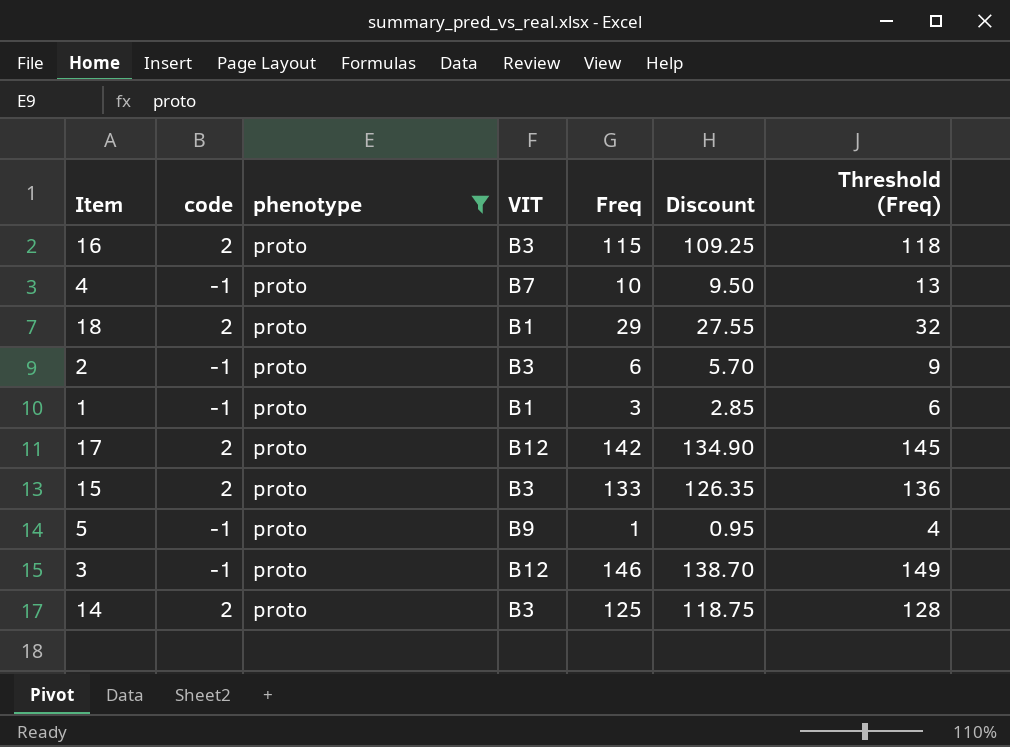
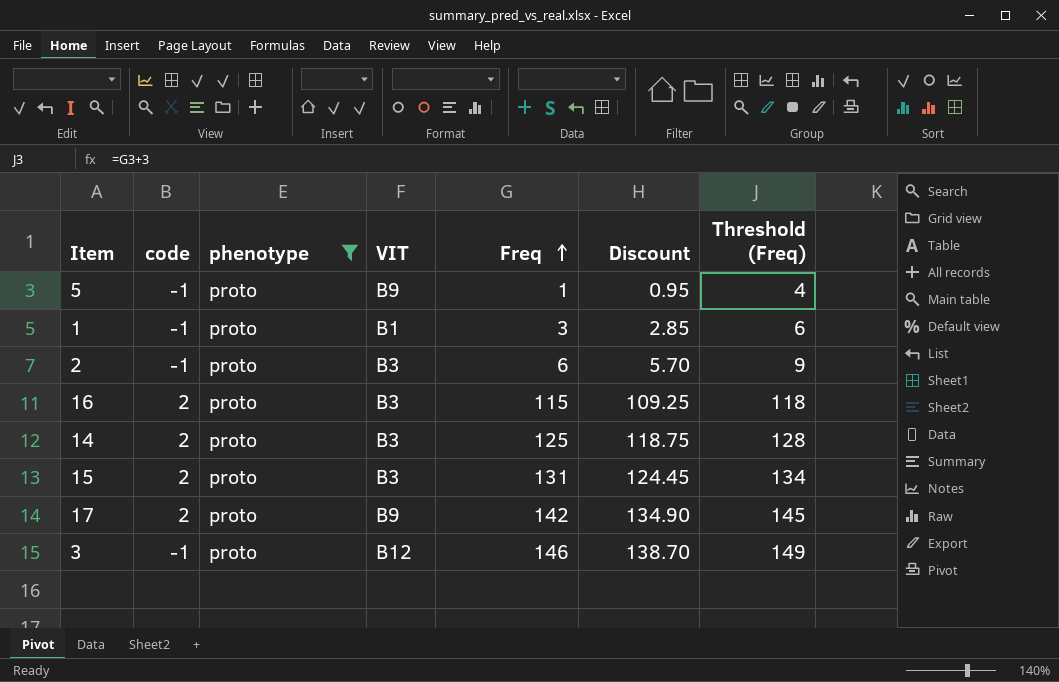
row order: none -> Freq ascending
row 4: -1 | proto | B7 | 10 | 9.50 | 13 -> none
row 18: 2 | proto | B1 | 29 | 27.55 | 32 -> none
15 | Freq: 133 -> 131
15 | Discount: 126.35 -> 124.45
15 | Threshold (Freq): 136 -> 134
17 | VIT: B12 -> B9

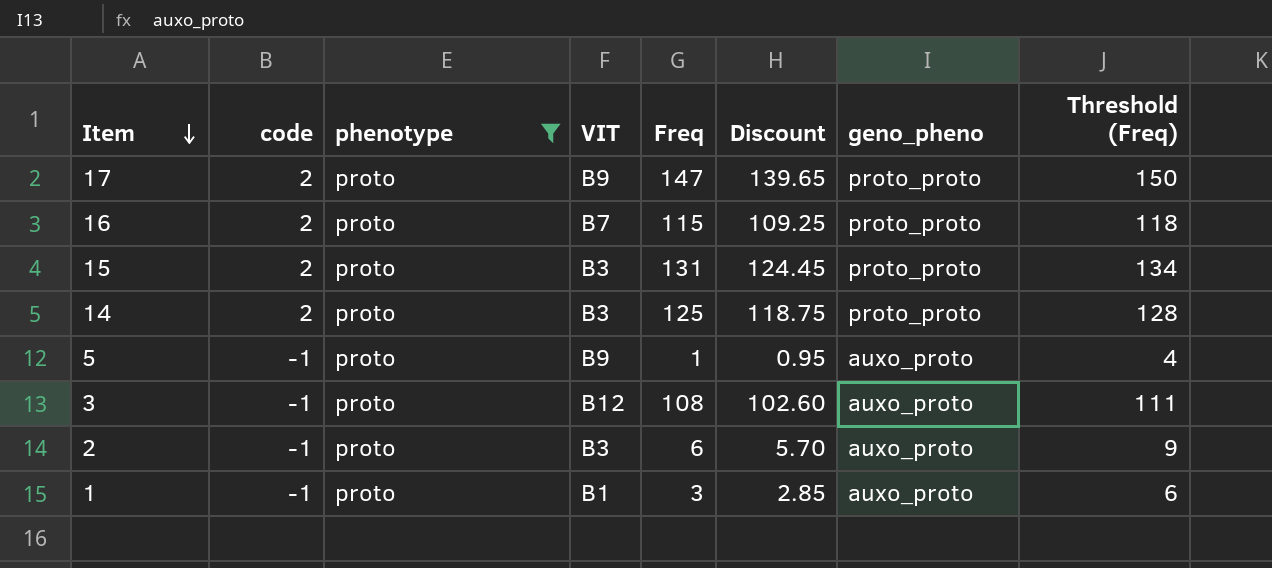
row order: Freq ascending -> Item descending
column geno_pheno | position: none -> 7
17 | Freq: 142 -> 147
17 | Discount: 134.90 -> 139.65
17 | Threshold (Freq): 145 -> 150
16 | VIT: B3 -> B7
3 | Freq: 146 -> 108
3 | Discount: 138.70 -> 102.60
3 | Threshold (Freq): 149 -> 111

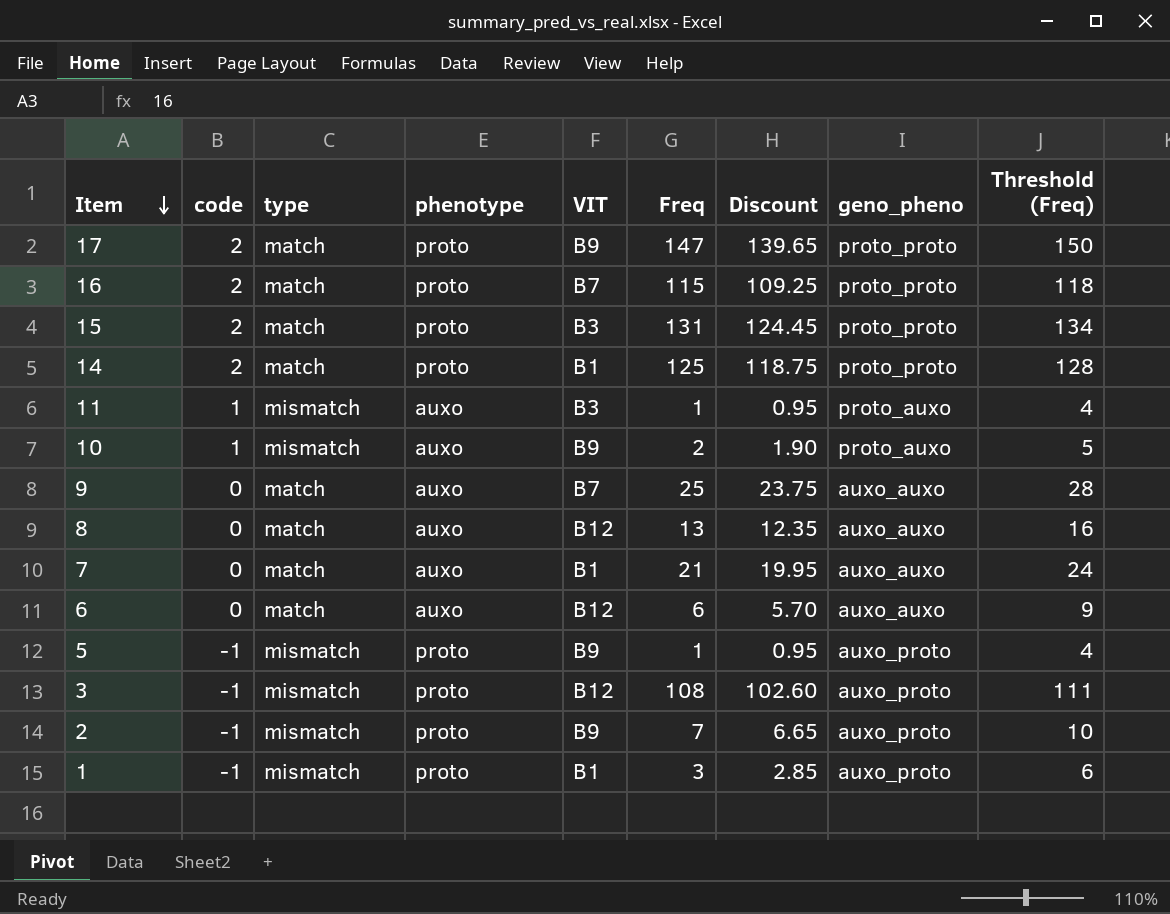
filter: phenotype = proto -> none
column type | position: none -> 3
14 | VIT: B3 -> B1
2 | VIT: B3 -> B9
2 | Freq: 6 -> 7
2 | Discount: 5.70 -> 6.65
2 | Threshold (Freq): 9 -> 10

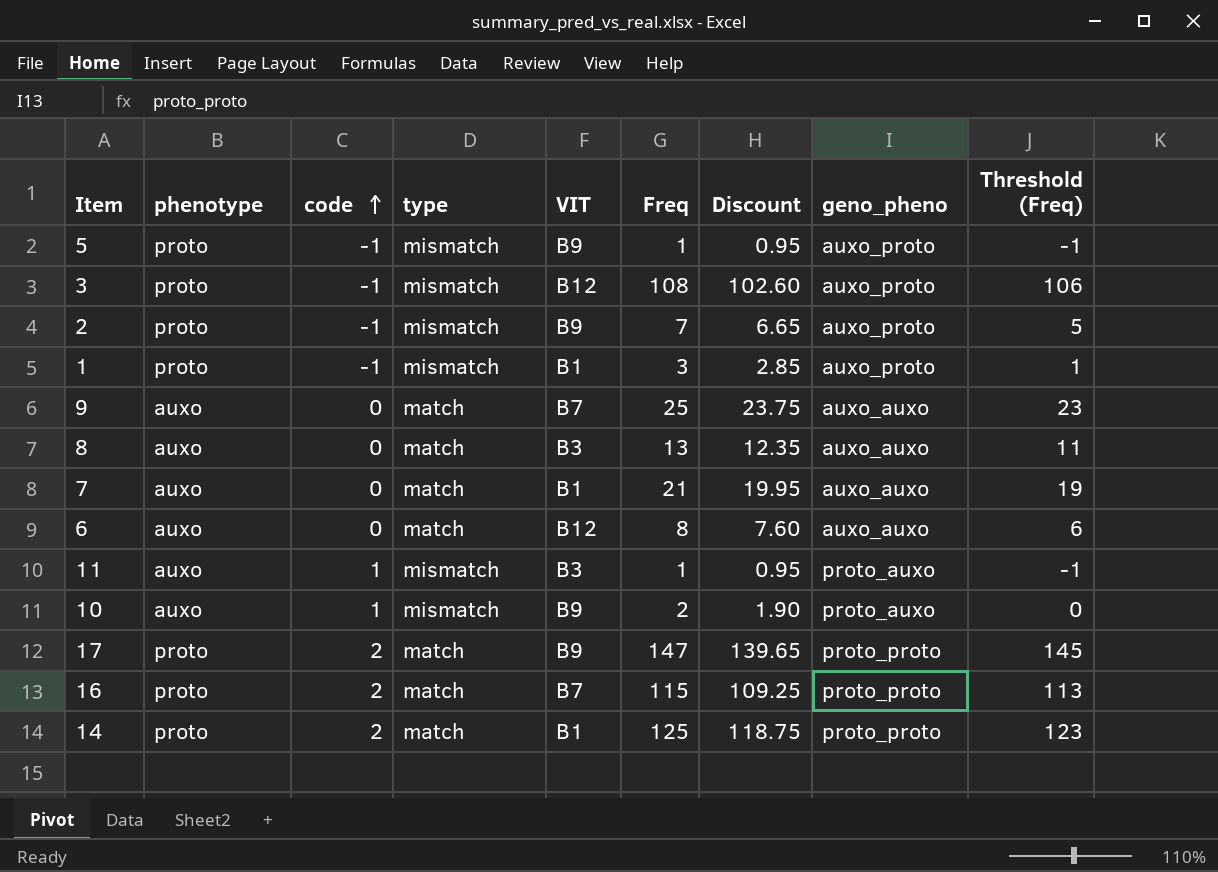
row order: Item descending -> code ascending
column phenotype | position: 4 -> 2
column Threshold (Freq) | formula: [Freq] + 3 -> [Freq] - 2
row 15: 2 | match | proto | B3 | 131 | 124.45 | proto_proto | 134 -> none
8 | VIT: B12 -> B3
6 | Freq: 6 -> 8
6 | Discount: 5.70 -> 7.60

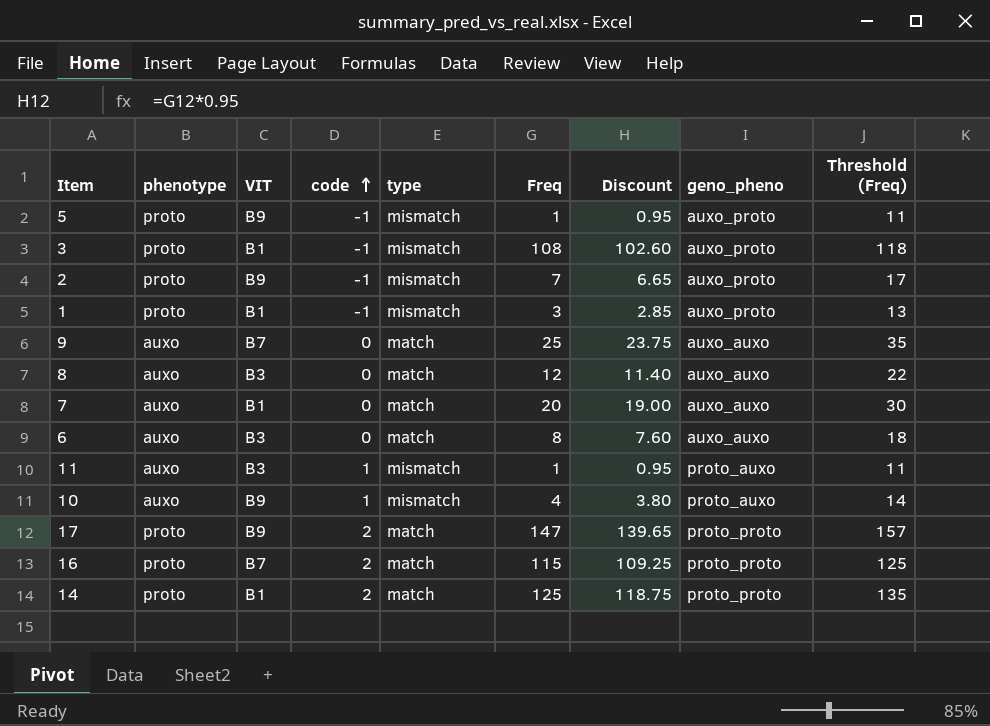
column VIT | position: 5 -> 3
column Threshold (Freq) | formula: [Freq] - 2 -> [Freq] + 10
3 | VIT: B12 -> B1
8 | Freq: 13 -> 12
8 | Discount: 12.35 -> 11.40
7 | Freq: 21 -> 20
7 | Discount: 19.95 -> 19.00
6 | VIT: B12 -> B3
10 | Freq: 2 -> 4
10 | Discount: 1.90 -> 3.80

